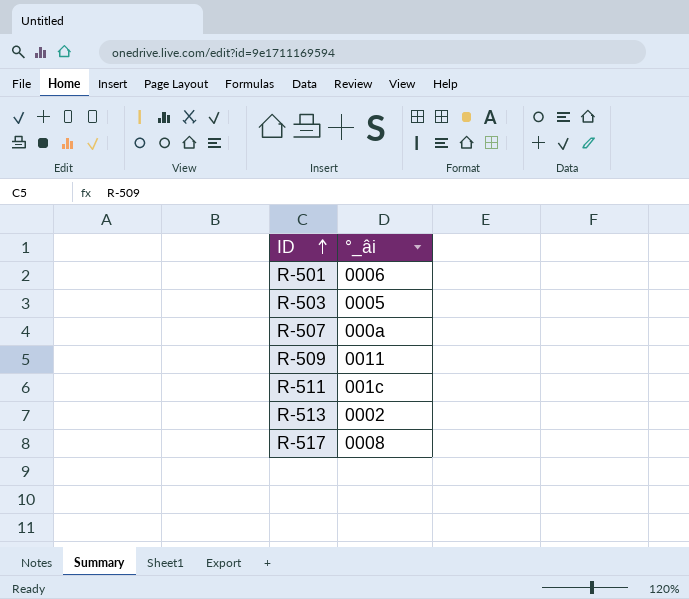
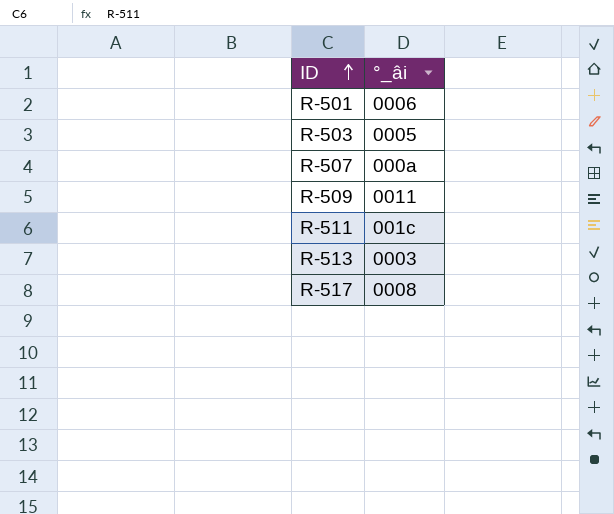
R-513 | °_âi: 0002 -> 0003

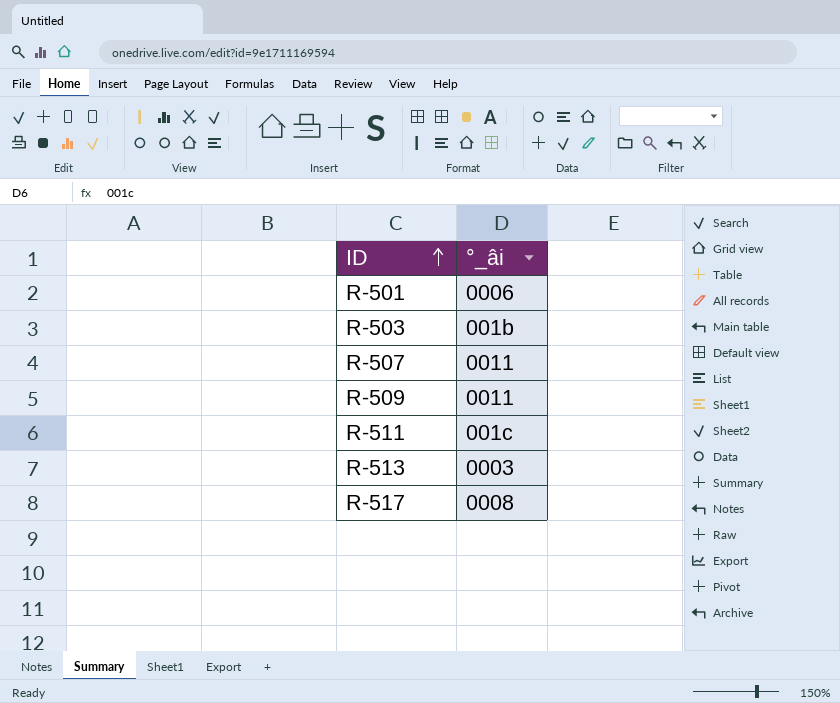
R-503 | °_âi: 0005 -> 001b
R-507 | °_âi: 000a -> 0011

